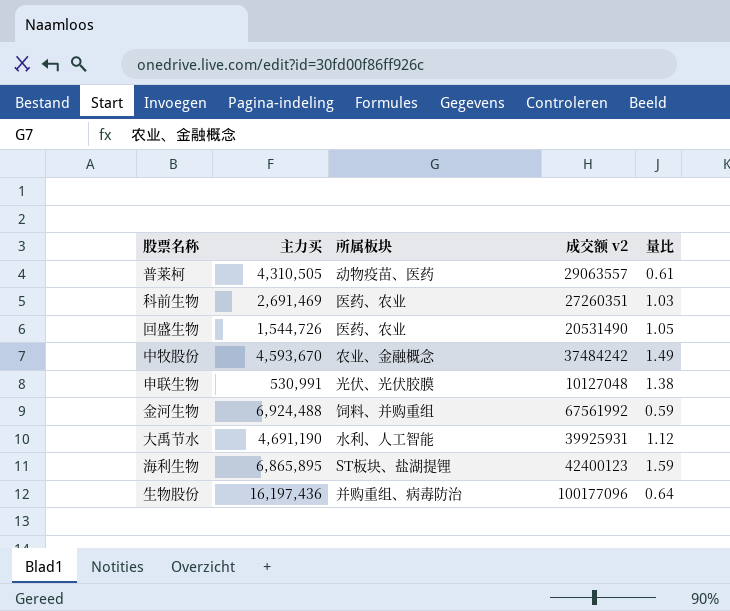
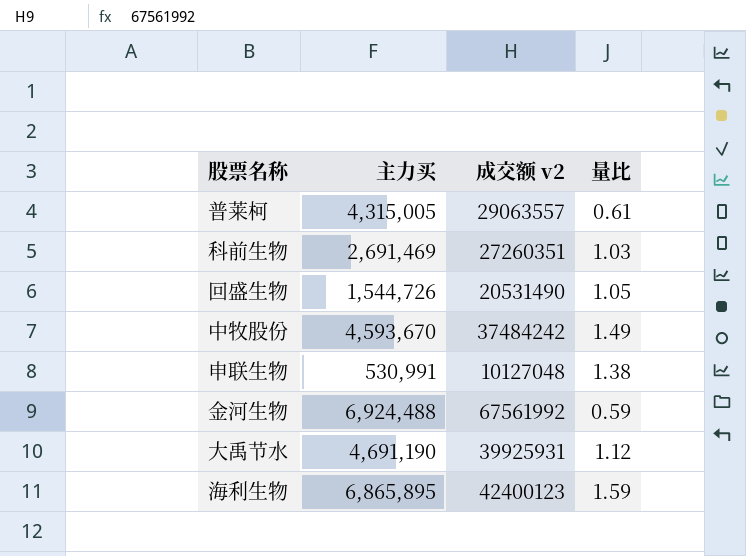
column 所属板块 | position: 3 -> none
row 生物股份: 16,197,436 | 并购重组、病毒防治 | 100177096 | 0.64 -> none
普莱柯 | 主力买: 4,310,505 -> 4,315,005

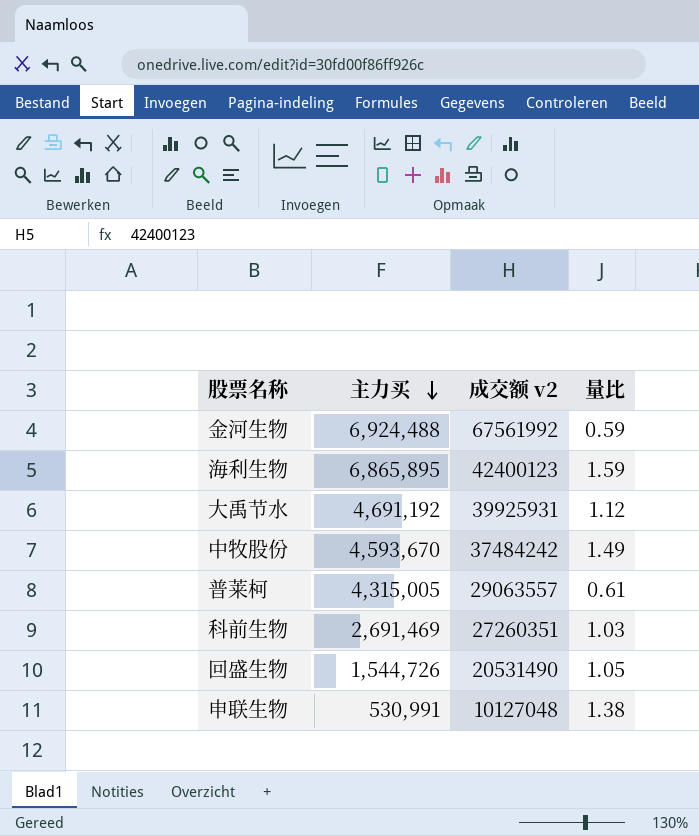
row order: none -> 主力买 descending
大禹节水 | 主力买: 4,691,190 -> 4,691,192

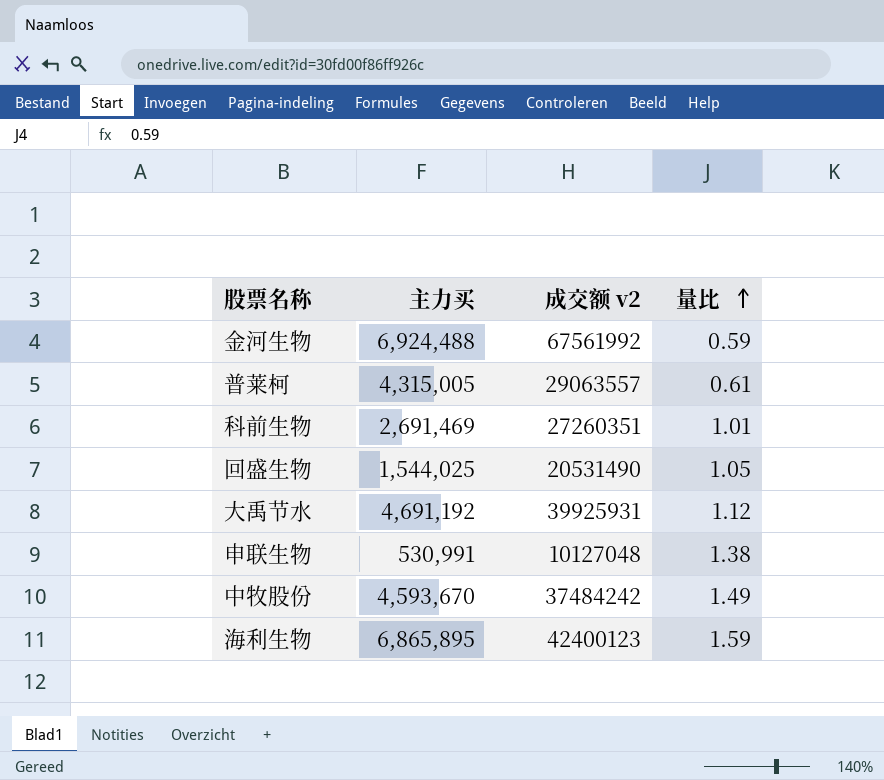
row order: 主力买 descending -> 量比 ascending
科前生物 | 量比: 1.03 -> 1.01
回盛生物 | 主力买: 1,544,726 -> 1,544,025

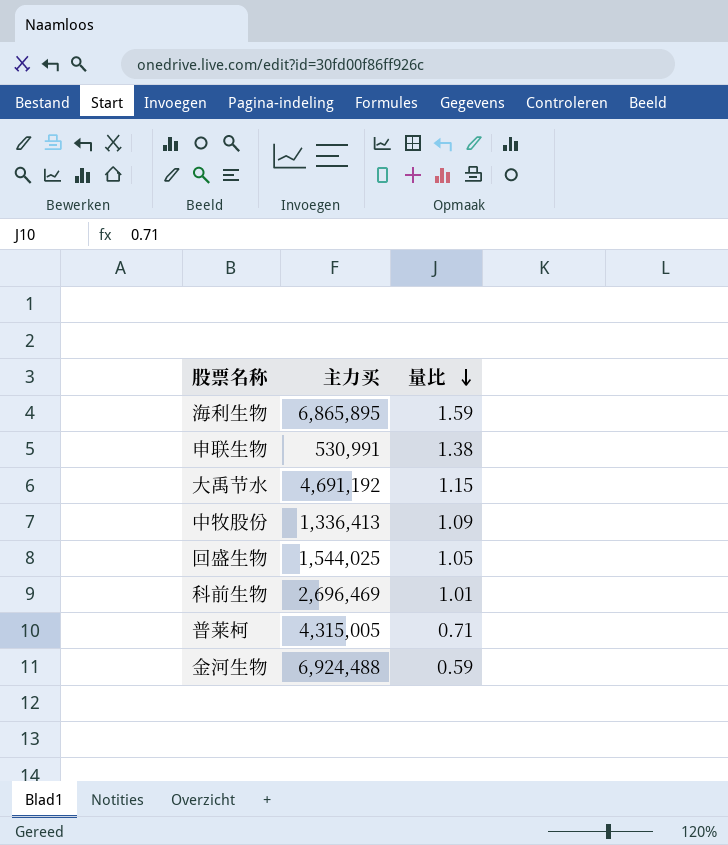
row order: 量比 ascending -> 量比 descending
column 成交额 v2 | position: 3 -> none
大禹节水 | 量比: 1.12 -> 1.15
中牧股份 | 主力买: 4,593,670 -> 1,336,413
中牧股份 | 量比: 1.49 -> 1.09
科前生物 | 主力买: 2,691,469 -> 2,696,469
普莱柯 | 量比: 0.61 -> 0.71

